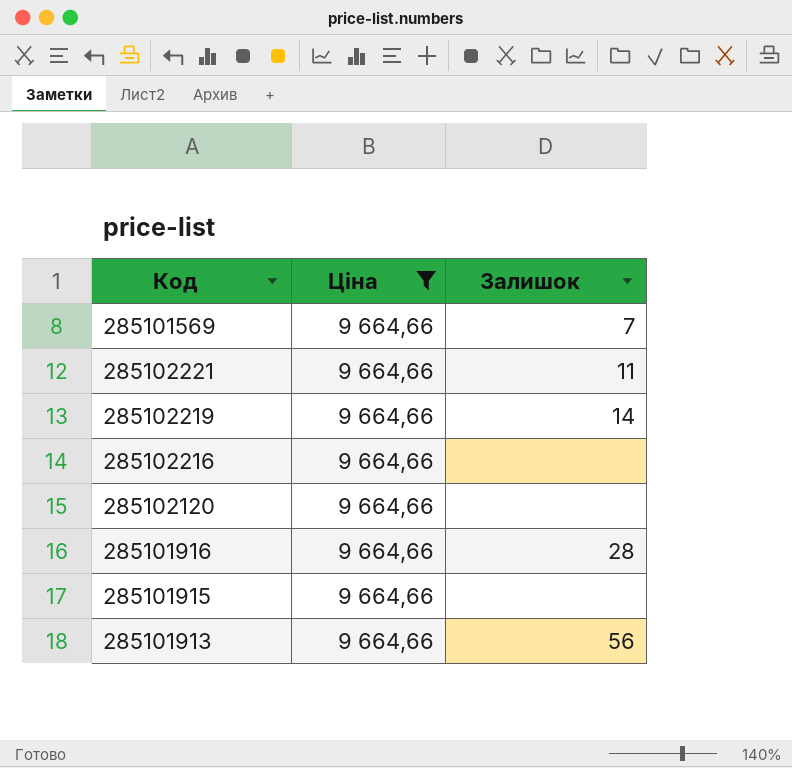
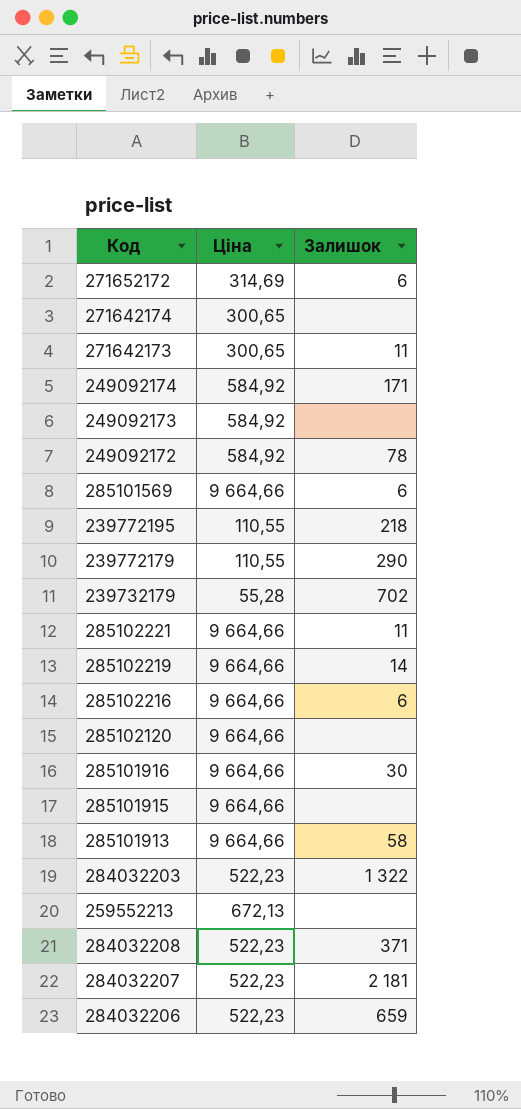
filter: Ціна = 9 664,66 -> none
285101569 | Залишок: 7 -> 6
285102216 | Залишок: none -> 6
285101916 | Залишок: 28 -> 30
285101913 | Залишок: 56 -> 58

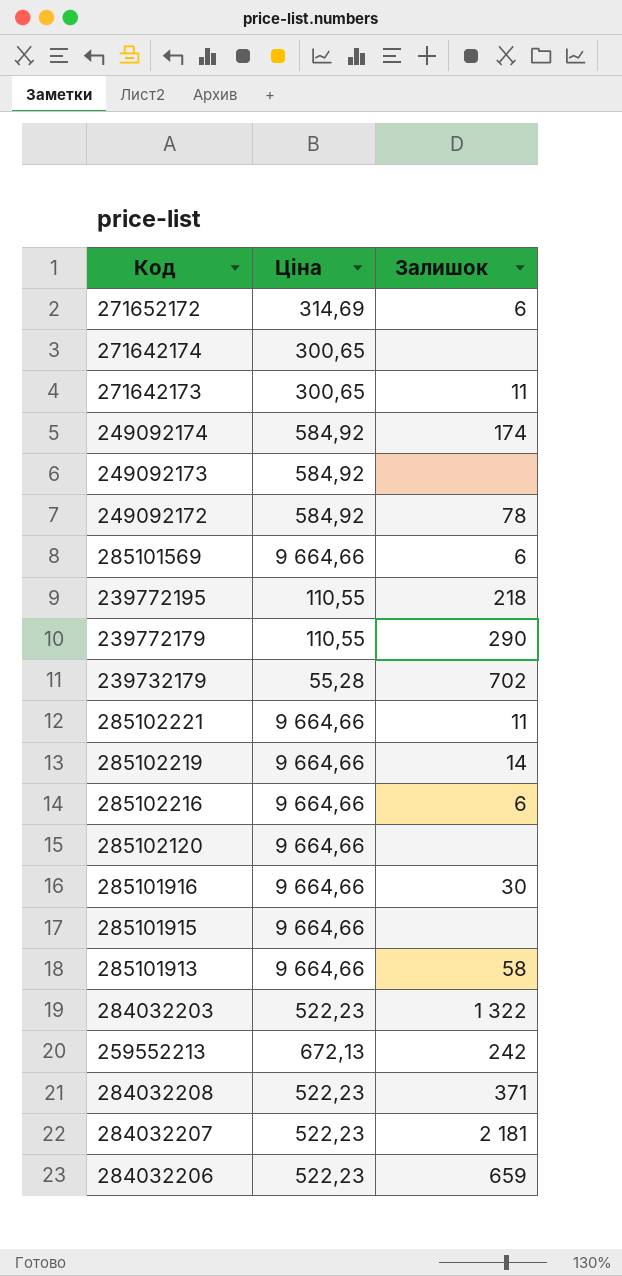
249092174 | Залишок: 171 -> 174
259552213 | Залишок: none -> 242

